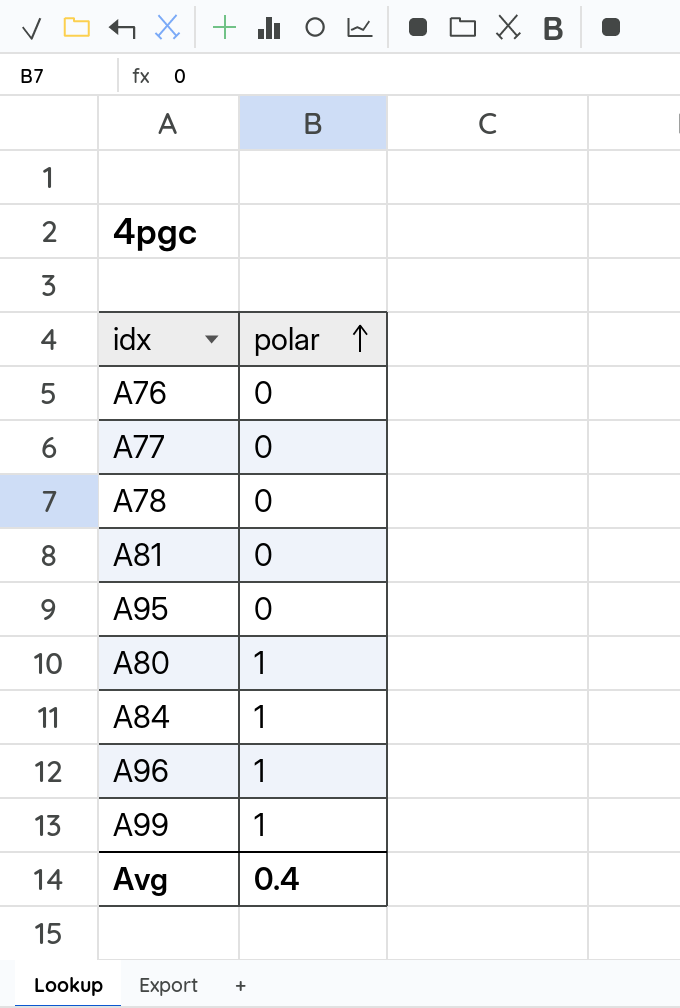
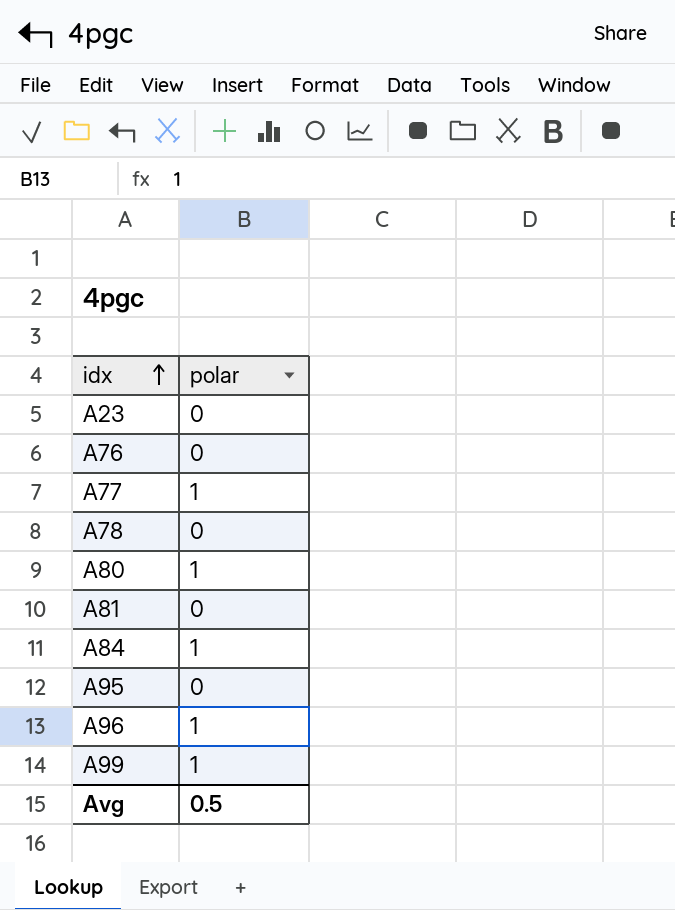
row order: polar ascending -> idx ascending
row A23: none -> 0
A77 | polar: 0 -> 1
Avg | polar: 0.4 -> 0.5

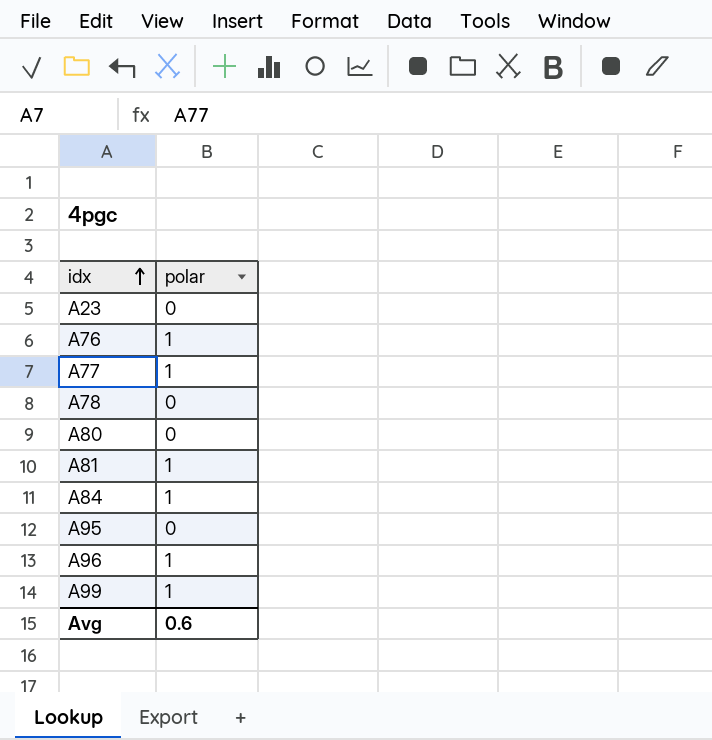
A76 | polar: 0 -> 1
A80 | polar: 1 -> 0
A81 | polar: 0 -> 1
Avg | polar: 0.5 -> 0.6

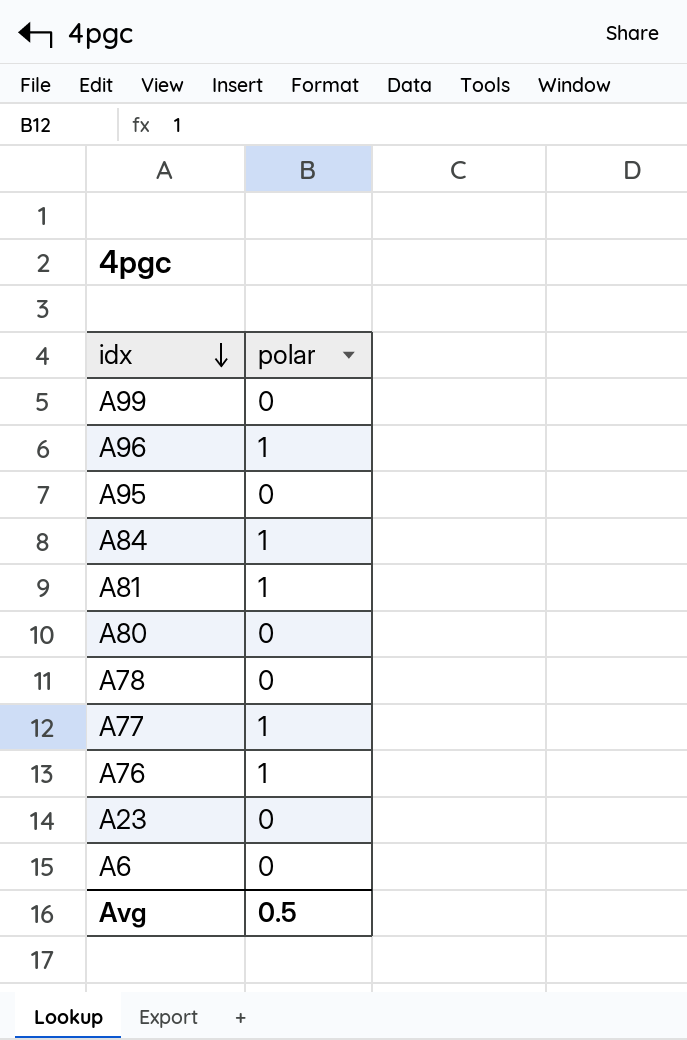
row order: idx ascending -> idx descending
A99 | polar: 1 -> 0
row A6: none -> 0
Avg | polar: 0.6 -> 0.5

